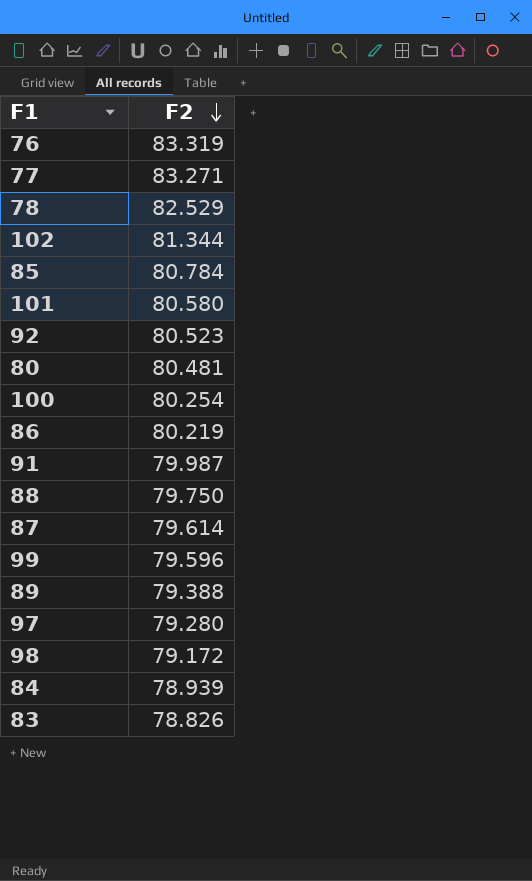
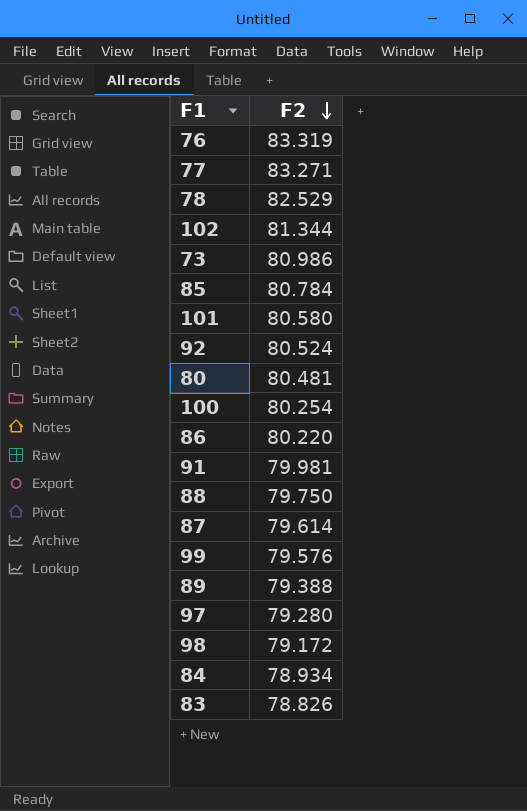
row 73: none -> 80.986
92 | F2: 80.523 -> 80.524
86 | F2: 80.219 -> 80.220
91 | F2: 79.987 -> 79.981
99 | F2: 79.596 -> 79.576
84 | F2: 78.939 -> 78.934

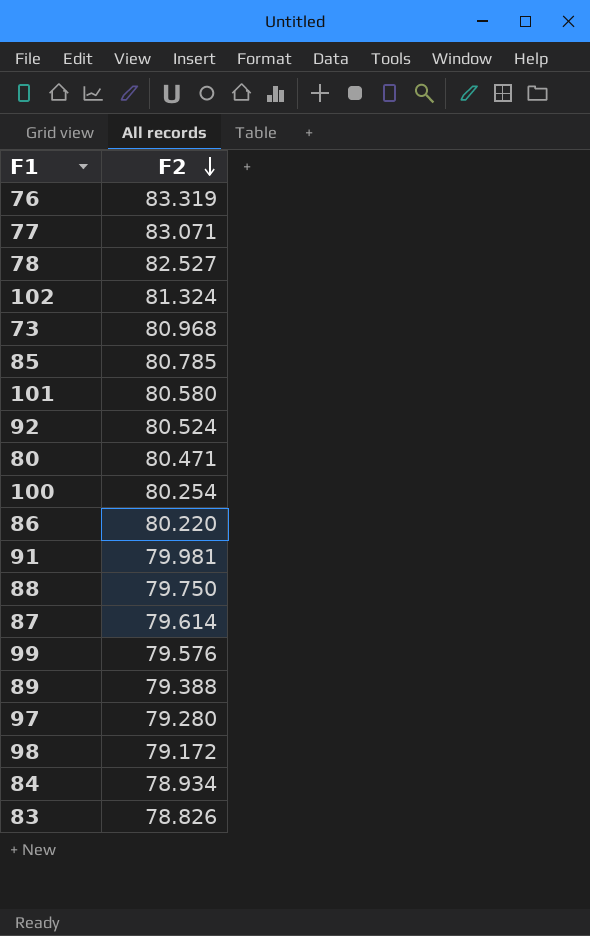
77 | F2: 83.271 -> 83.071
78 | F2: 82.529 -> 82.527
102 | F2: 81.344 -> 81.324
73 | F2: 80.986 -> 80.968
85 | F2: 80.784 -> 80.785
80 | F2: 80.481 -> 80.471

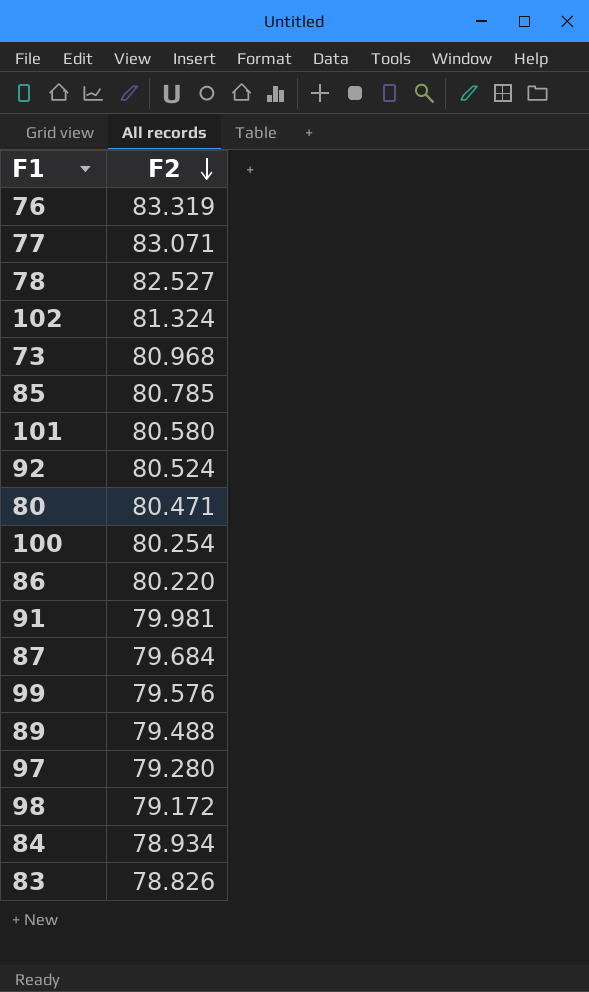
row 88: 79.750 -> none
87 | F2: 79.614 -> 79.684
89 | F2: 79.388 -> 79.488

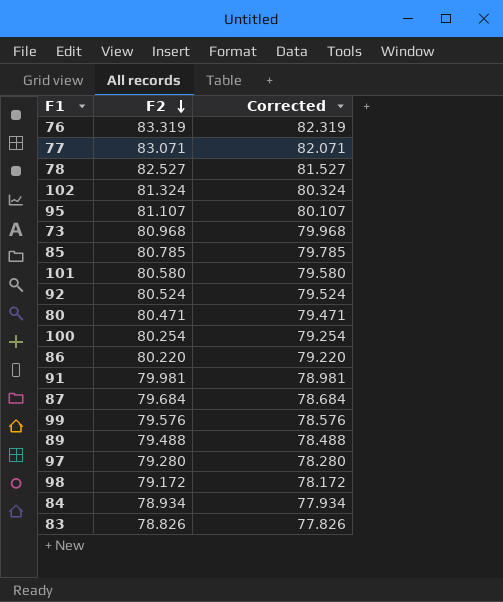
column Corrected | formula: none -> [F2] - 1
row 95: none -> 81.107 | 80.107

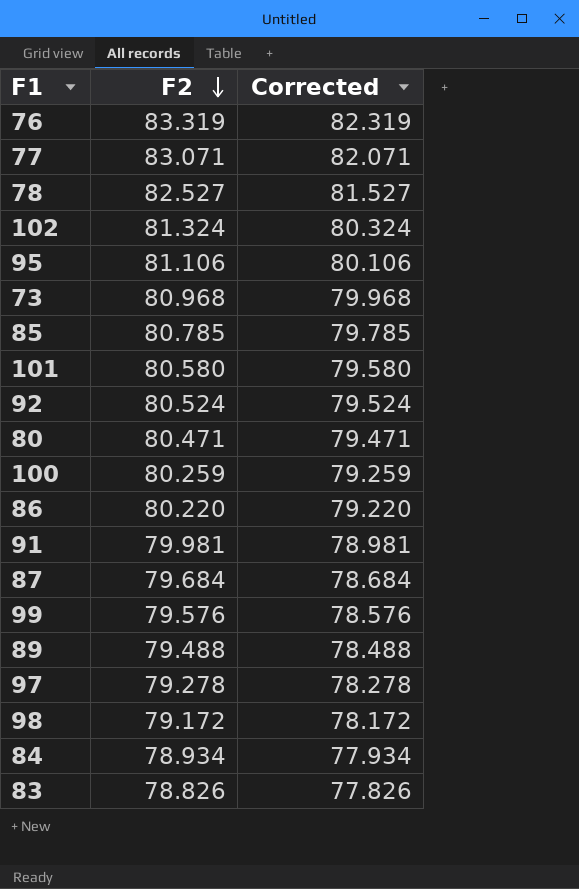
95 | F2: 81.107 -> 81.106
95 | Corrected: 80.107 -> 80.106
100 | F2: 80.254 -> 80.259
100 | Corrected: 79.254 -> 79.259
97 | F2: 79.280 -> 79.278
97 | Corrected: 78.280 -> 78.278

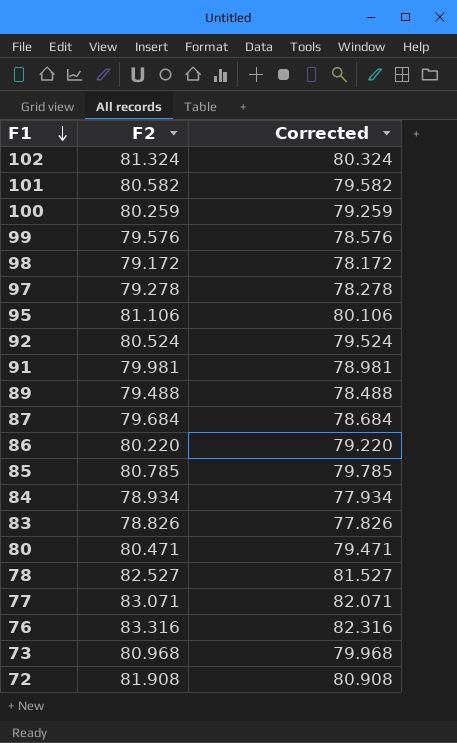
row order: F2 descending -> F1 descending
101 | F2: 80.580 -> 80.582
101 | Corrected: 79.580 -> 79.582
76 | F2: 83.319 -> 83.316
76 | Corrected: 82.319 -> 82.316
row 72: none -> 81.908 | 80.908

